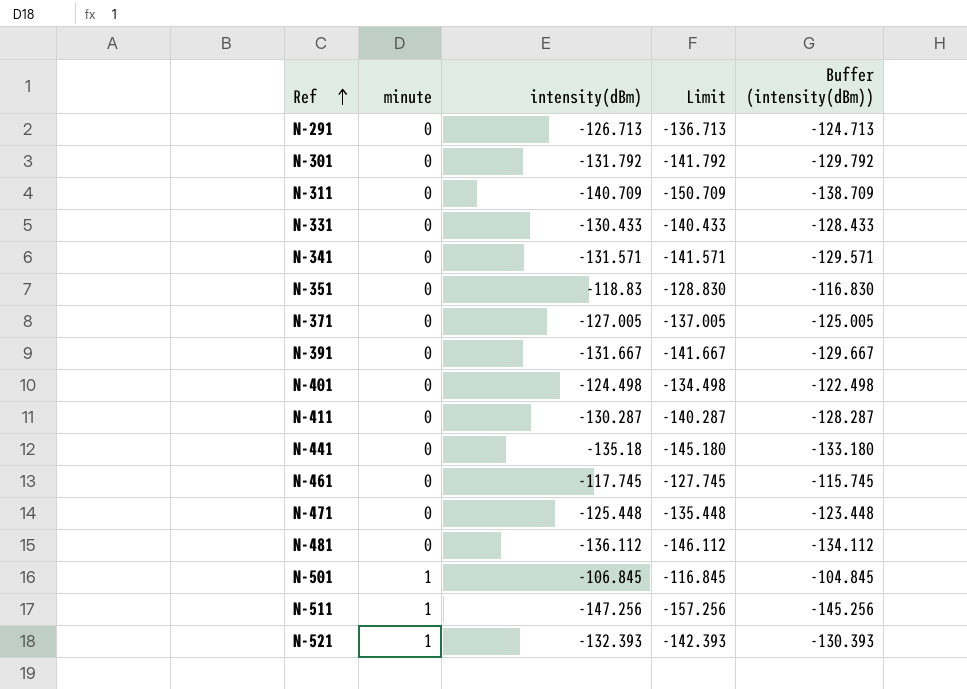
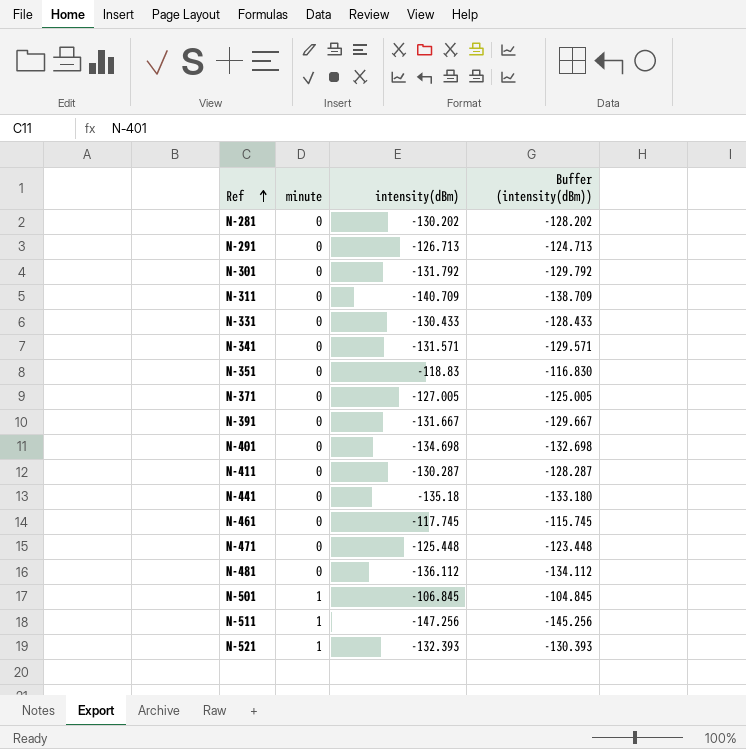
column Limit | formula: [intensity(dBm)] - 10 -> none
row N-281: none -> 0 | -130.202 | -128.202
N-401 | intensity(dBm): -124.498 -> -134.698
N-401 | Buffer (intensity(dBm)): -122.498 -> -132.698

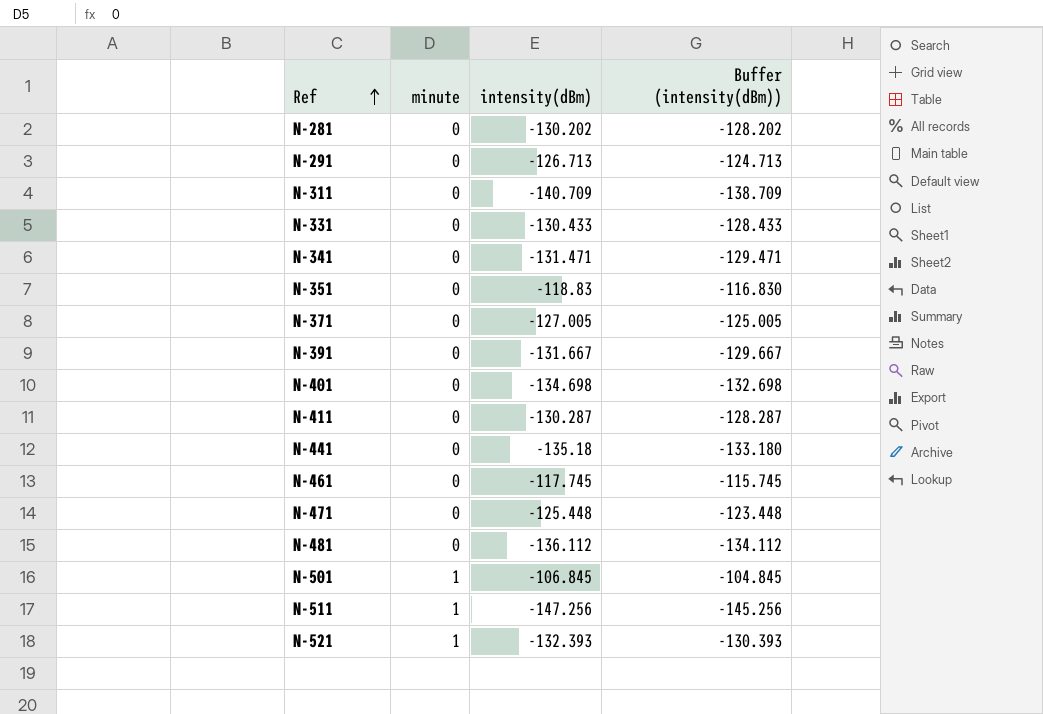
row N-301: 0 | -131.792 | -129.792 -> none
N-341 | intensity(dBm): -131.571 -> -131.471
N-341 | Buffer (intensity(dBm)): -129.571 -> -129.471

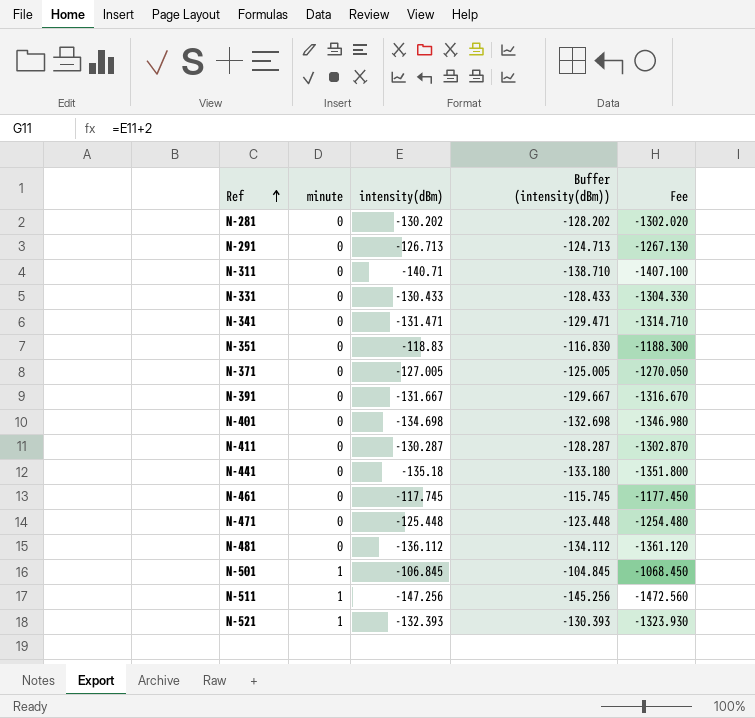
column Fee | formula: none -> [intensity(dBm)] * 10
N-311 | intensity(dBm): -140.709 -> -140.71
N-311 | Buffer (intensity(dBm)): -138.709 -> -138.710

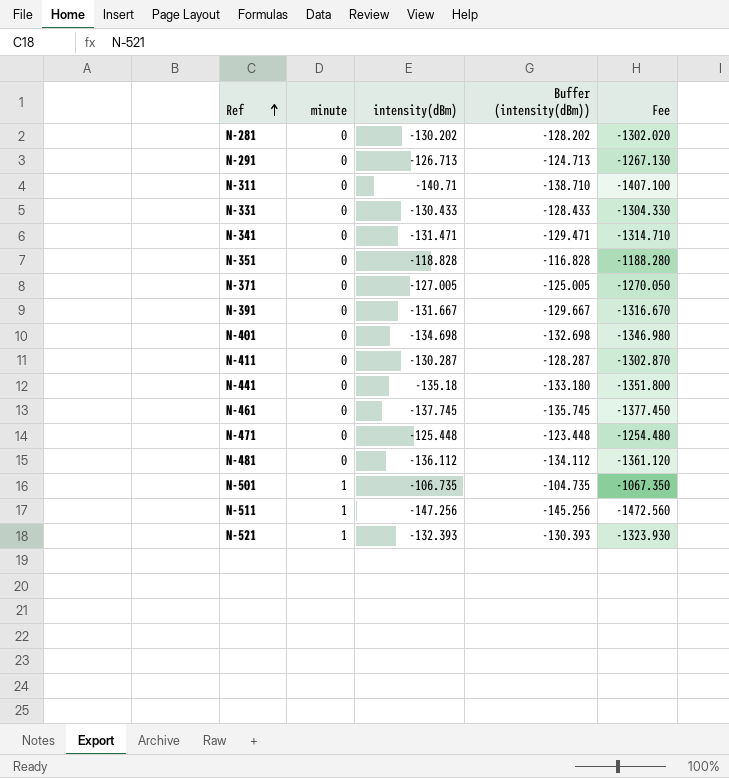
N-351 | intensity(dBm): -118.83 -> -118.828
N-351 | Buffer (intensity(dBm)): -116.830 -> -116.828
N-351 | Fee: -1188.300 -> -1188.280
N-461 | intensity(dBm): -117.745 -> -137.745
N-461 | Buffer (intensity(dBm)): -115.745 -> -135.745
N-461 | Fee: -1177.450 -> -1377.450
N-501 | intensity(dBm): -106.845 -> -106.735
N-501 | Buffer (intensity(dBm)): -104.845 -> -104.735
N-501 | Fee: -1068.450 -> -1067.350

